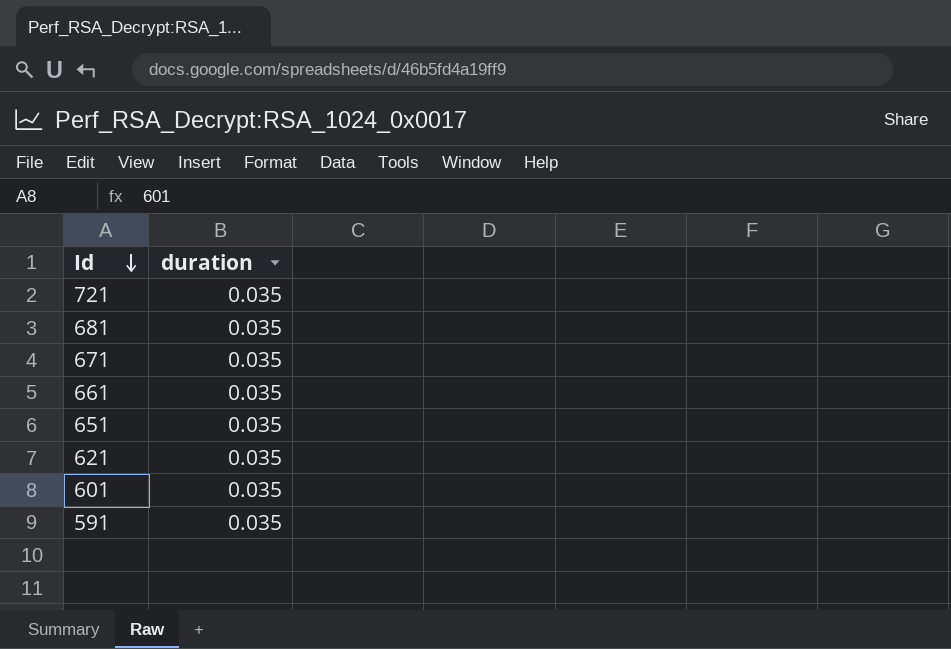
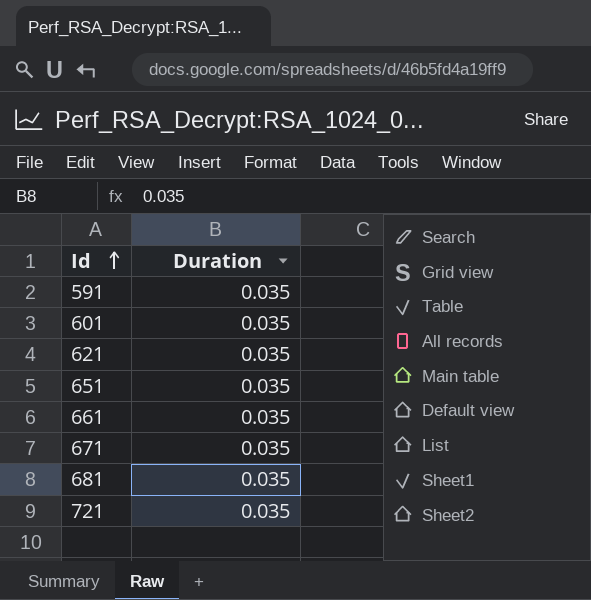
row order: Id descending -> Id ascending
column name: duration -> Duration

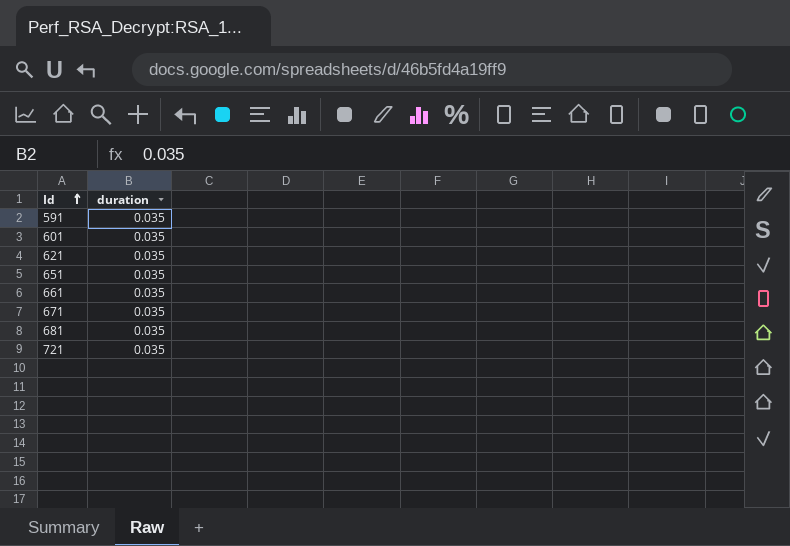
column name: Duration -> duration

